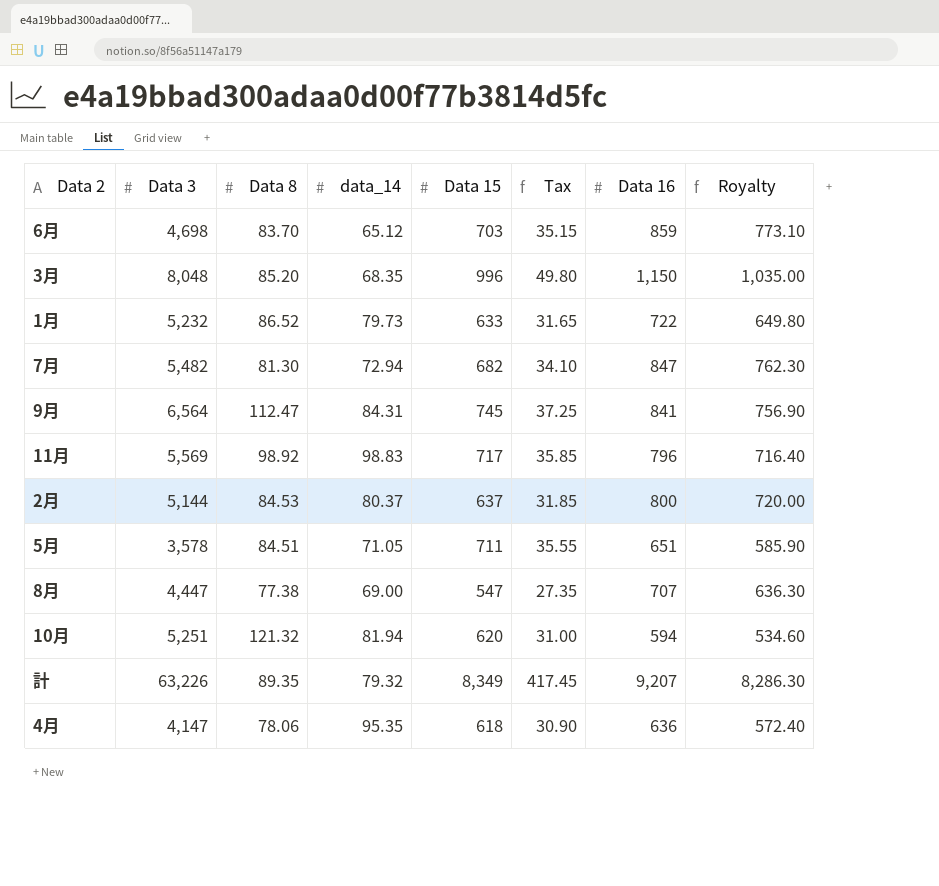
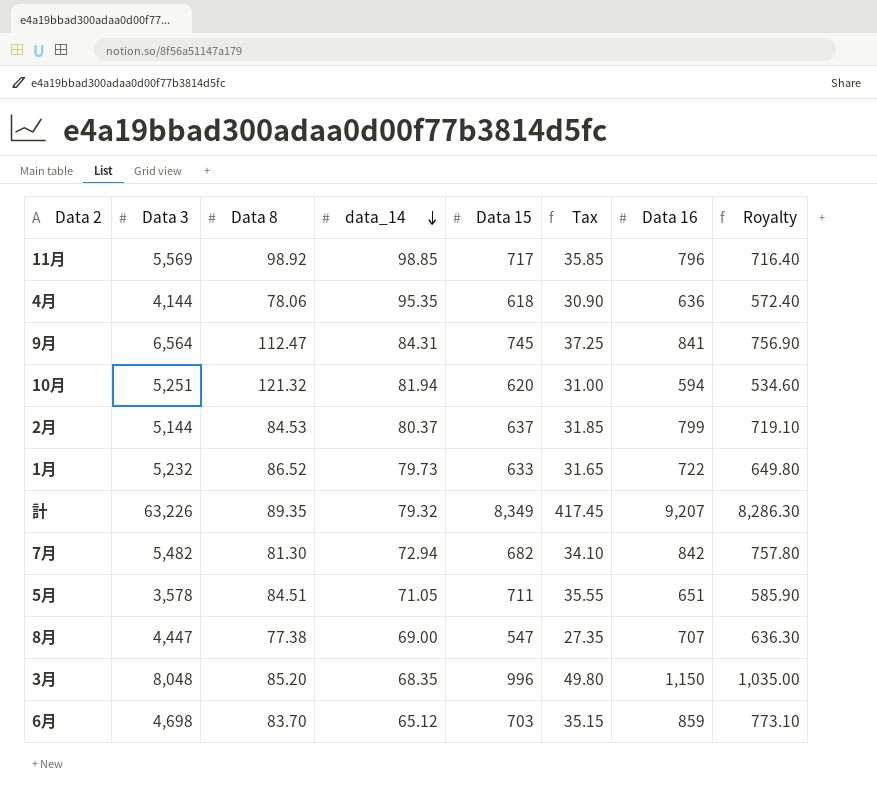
row order: none -> data_14 descending
11月 | data_14: 98.83 -> 98.85
4月 | Data 3: 4,147 -> 4,144
2月 | Data 16: 800 -> 799
2月 | Royalty: 720.00 -> 719.10
7月 | Data 16: 847 -> 842
7月 | Royalty: 762.30 -> 757.80

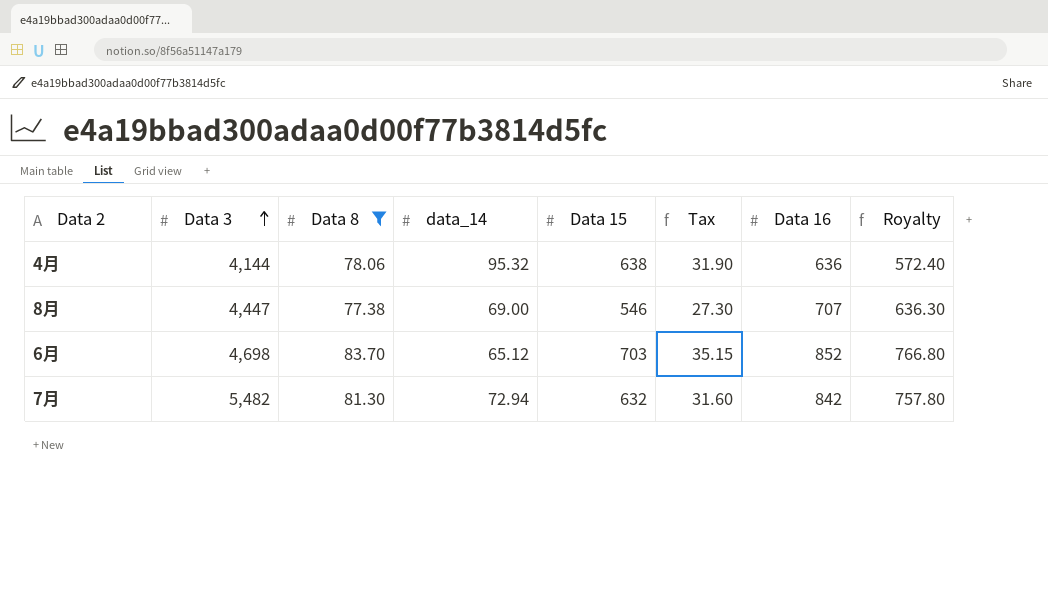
filter: none -> Data 8 <= 83.70
row order: data_14 descending -> Data 3 ascending
4月 | data_14: 95.35 -> 95.32
4月 | Data 15: 618 -> 638
4月 | Tax: 30.90 -> 31.90
8月 | Data 15: 547 -> 546
8月 | Tax: 27.35 -> 27.30
6月 | Data 16: 859 -> 852
6月 | Royalty: 773.10 -> 766.80
7月 | Data 15: 682 -> 632
7月 | Tax: 34.10 -> 31.60

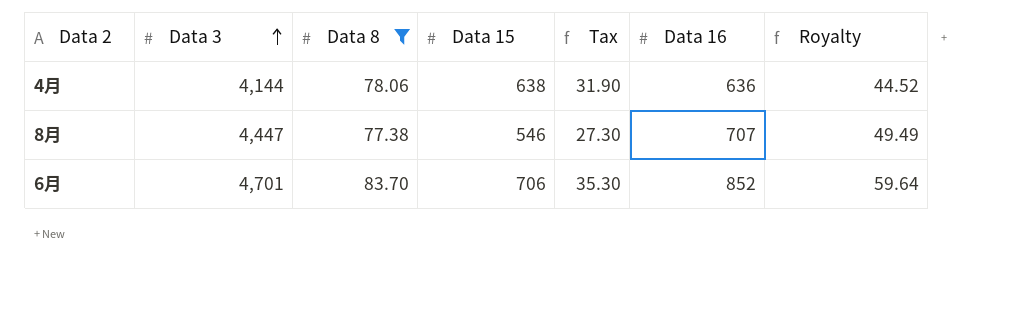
column data_14 | position: 4 -> none
column Royalty | formula: [Data 16] * 0.9 -> [Data 16] * 0.07
row 7月: 5,482 | 81.30 | 72.94 | 632 | 31.60 | 842 | 757.80 -> none
6月 | Data 3: 4,698 -> 4,701
6月 | Data 15: 703 -> 706
6月 | Tax: 35.15 -> 35.30

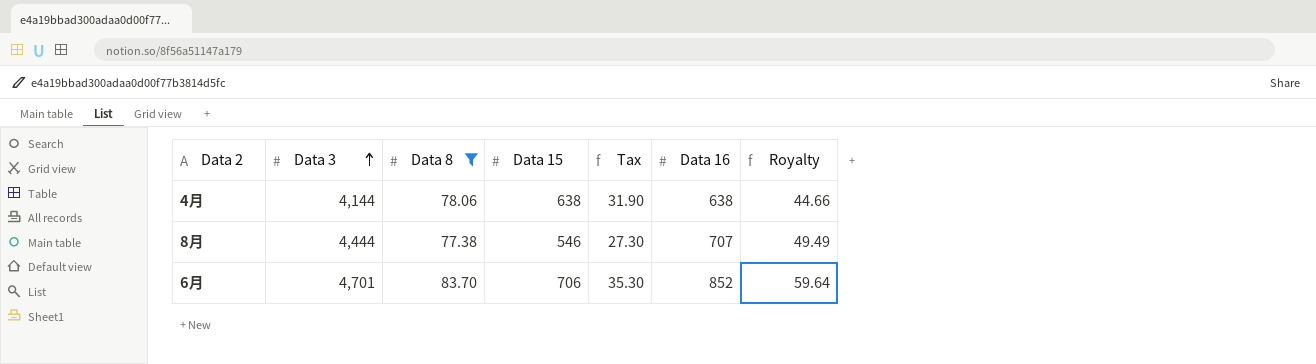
4月 | Data 16: 636 -> 638
4月 | Royalty: 44.52 -> 44.66
8月 | Data 3: 4,447 -> 4,444

